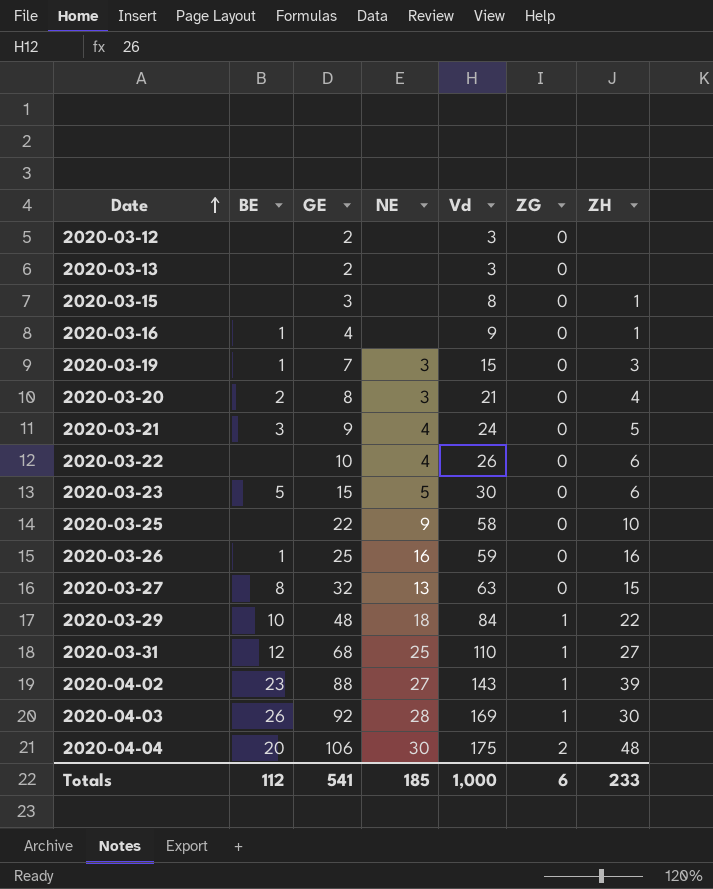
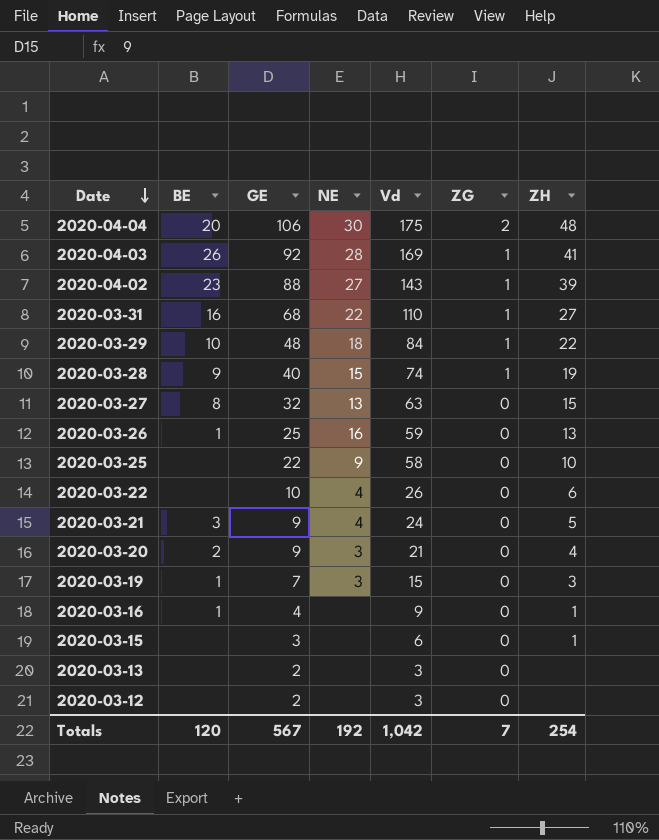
row order: Date ascending -> Date descending
row 2020-03-23: 5 | 15 | 5 | 30 | 0 | 6 -> none
2020-04-03 | ZH: 30 -> 41
2020-03-31 | BE: 12 -> 16
2020-03-31 | NE: 25 -> 22
row 2020-03-28: none -> 9 | 40 | 15 | 74 | 1 | 19
2020-03-26 | ZH: 16 -> 13
2020-03-20 | GE: 8 -> 9
2020-03-15 | Vd: 8 -> 6
Totals | BE: 112 -> 120
Totals | GE: 541 -> 567
Totals | NE: 185 -> 192
Totals | Vd: 1,000 -> 1,042
Totals | ZG: 6 -> 7
Totals | ZH: 233 -> 254

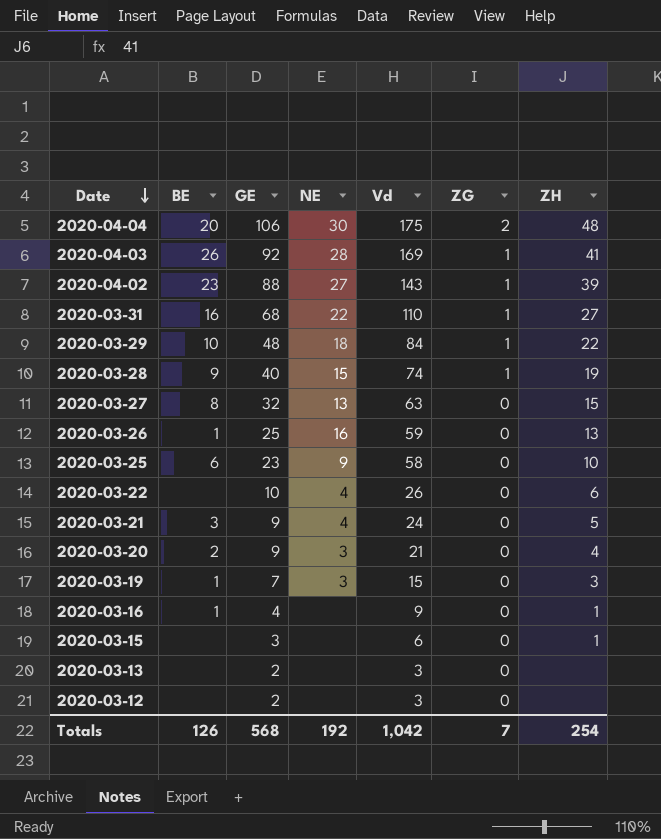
2020-03-25 | BE: none -> 6
2020-03-25 | GE: 22 -> 23
Totals | BE: 120 -> 126
Totals | GE: 567 -> 568

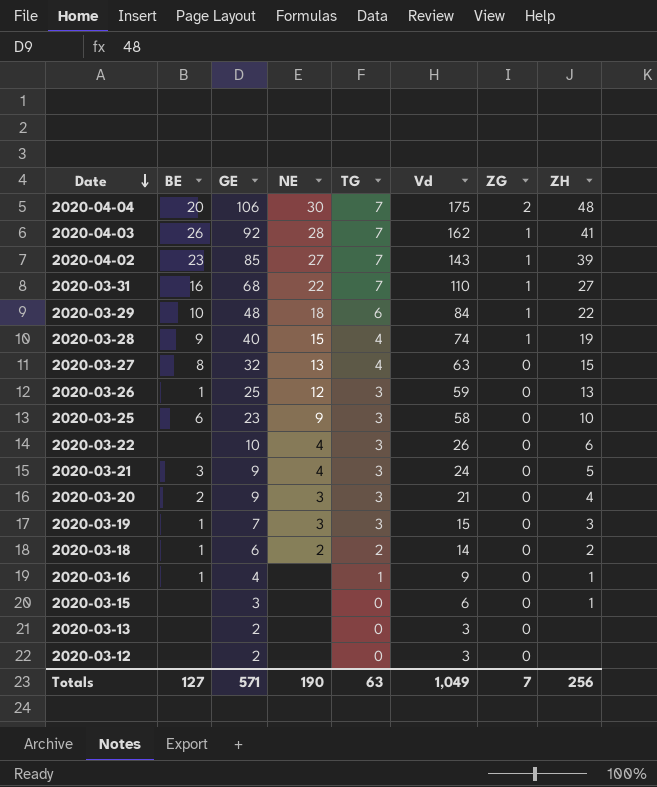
column TG | position: none -> 5
2020-04-03 | Vd: 169 -> 162
2020-04-02 | GE: 88 -> 85
2020-03-26 | NE: 16 -> 12
row 2020-03-18: none -> 1 | 6 | 2 | 2 | 14 | 0 | 2
Totals | BE: 126 -> 127
Totals | GE: 568 -> 571
Totals | NE: 192 -> 190
Totals | Vd: 1,042 -> 1,049
Totals | ZH: 254 -> 256

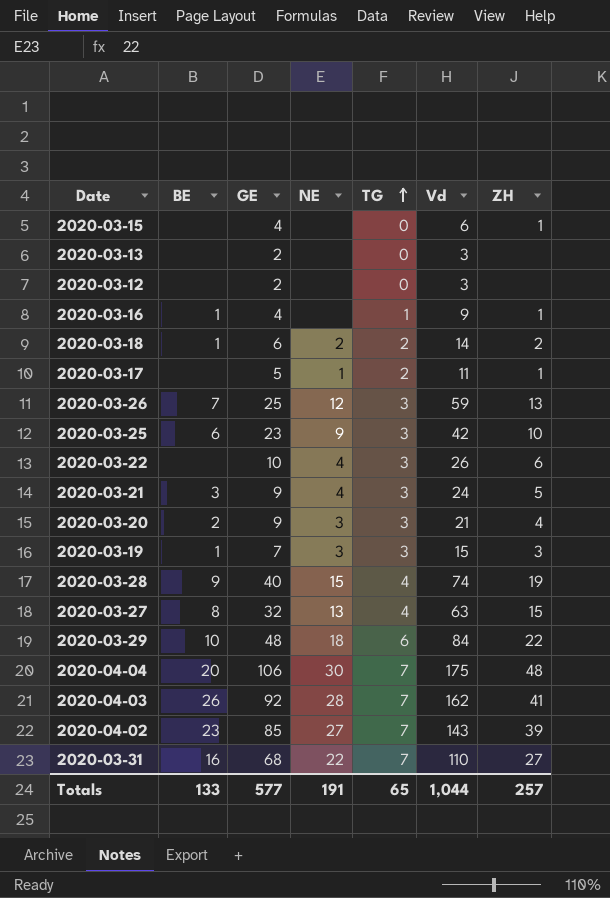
row order: Date descending -> TG ascending
column ZG | position: 7 -> none
2020-03-15 | GE: 3 -> 4
row 2020-03-17: none -> none | 5 | 1 | 2 | 11 | 1
2020-03-26 | BE: 1 -> 7
2020-03-25 | Vd: 58 -> 42
Totals | BE: 127 -> 133
Totals | GE: 571 -> 577
Totals | NE: 190 -> 191
Totals | TG: 63 -> 65
Totals | Vd: 1,049 -> 1,044
Totals | ZH: 256 -> 257

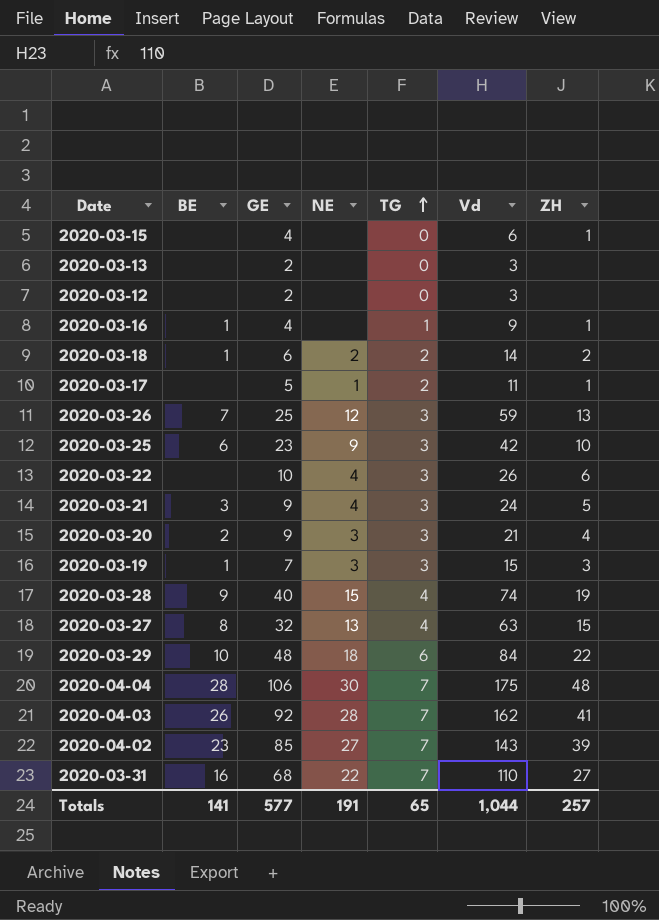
2020-04-04 | BE: 20 -> 28
Totals | BE: 133 -> 141

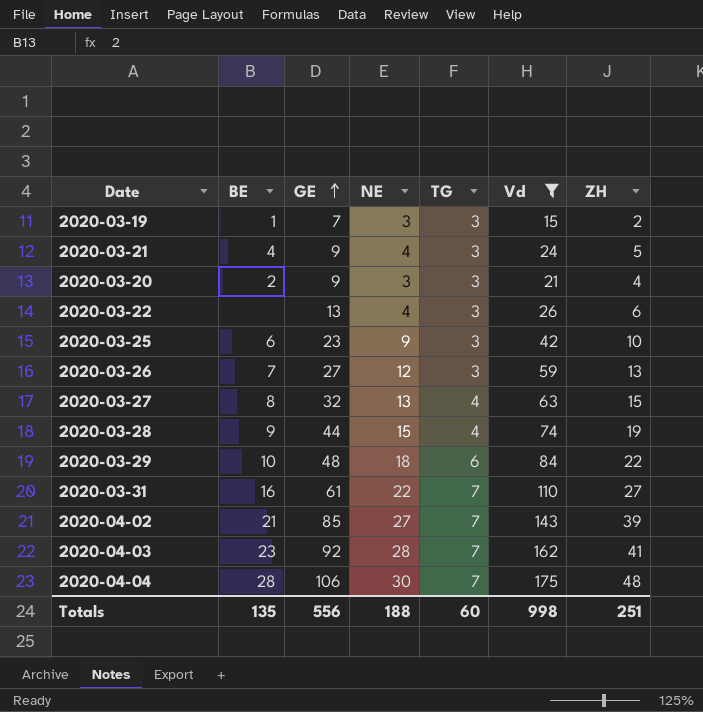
filter: none -> Vd >= 15
row order: TG ascending -> GE ascending
2020-03-19 | ZH: 3 -> 2
2020-03-21 | BE: 3 -> 4
2020-03-22 | GE: 10 -> 13
2020-03-26 | GE: 25 -> 27
2020-03-28 | GE: 40 -> 44
2020-03-31 | GE: 68 -> 61
2020-04-02 | BE: 23 -> 21
2020-04-03 | BE: 26 -> 23
Totals | BE: 141 -> 135
Totals | GE: 577 -> 556
Totals | NE: 191 -> 188
Totals | TG: 65 -> 60
Totals | Vd: 1,044 -> 998
Totals | ZH: 257 -> 251

